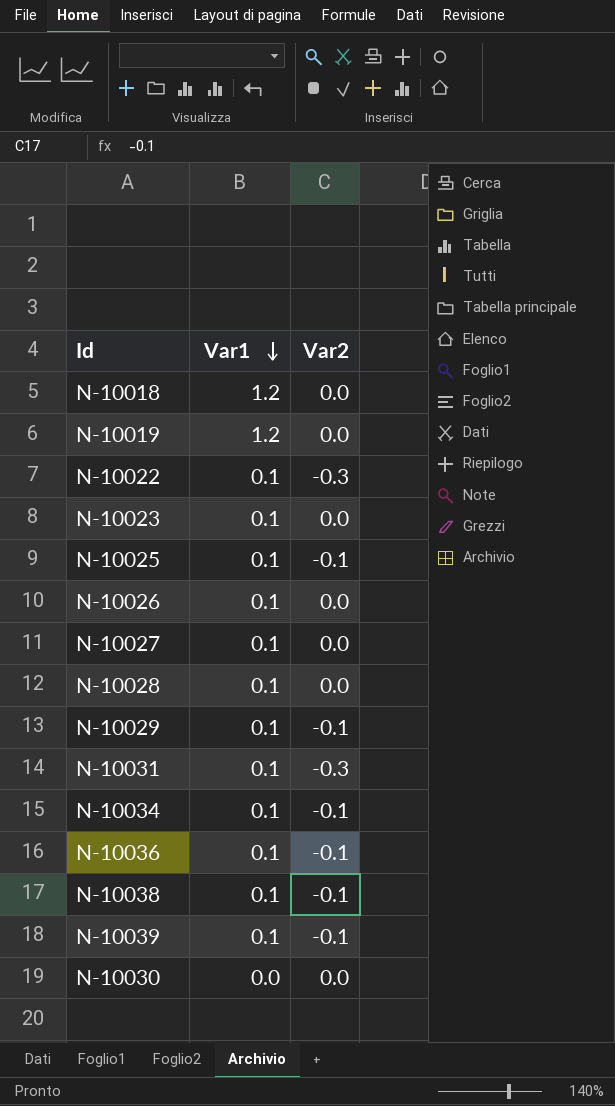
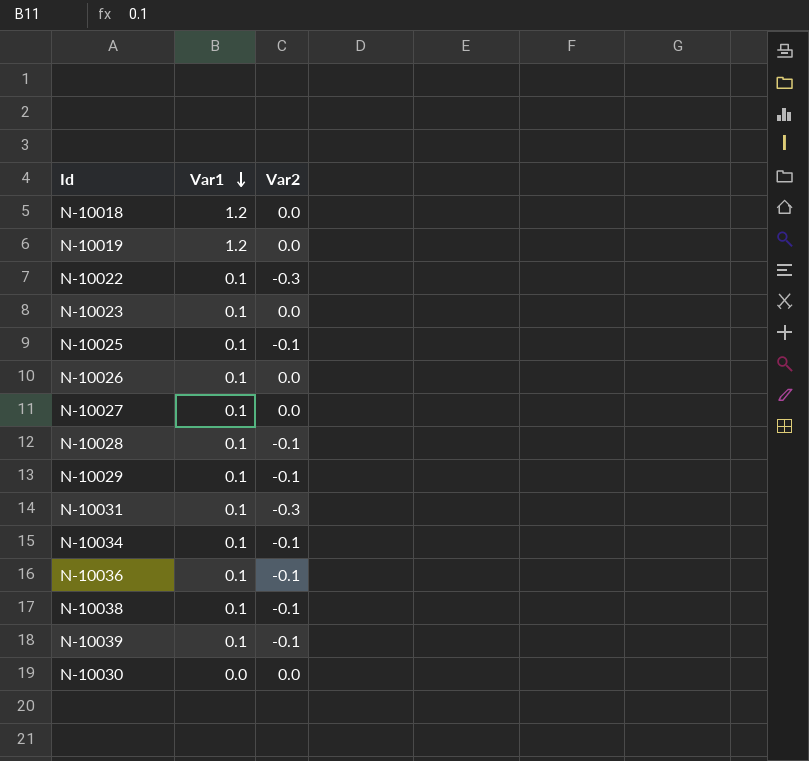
N-10028 | Var2: 0.0 -> -0.1

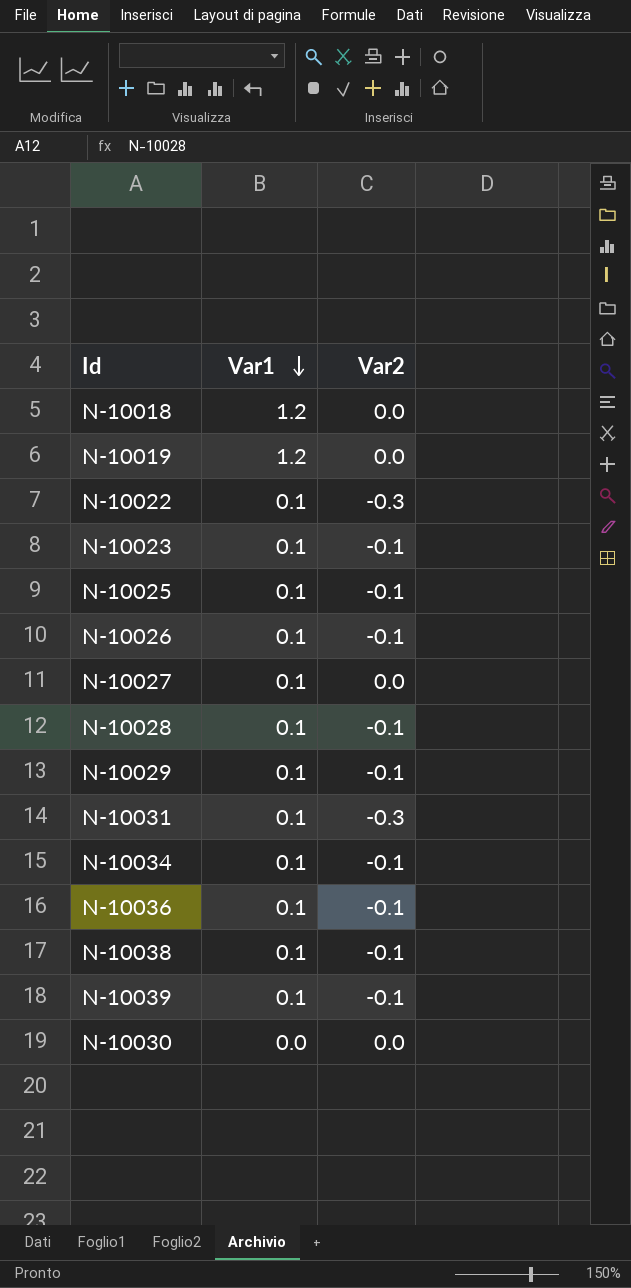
N-10023 | Var2: 0.0 -> -0.1
N-10026 | Var2: 0.0 -> -0.1

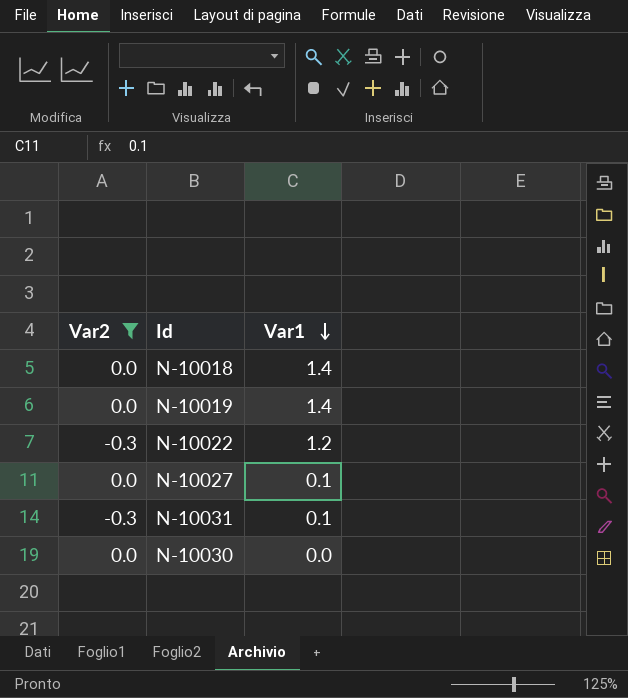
filter: none -> Var2 != -0.1
column Var2 | position: 3 -> 1
N-10018 | Var1: 1.2 -> 1.4
N-10019 | Var1: 1.2 -> 1.4
N-10022 | Var1: 0.1 -> 1.2

